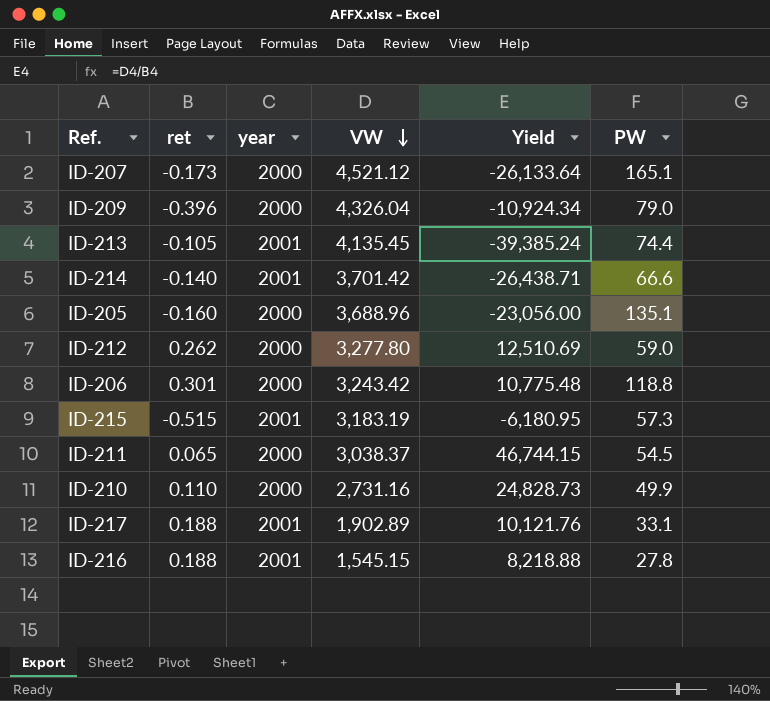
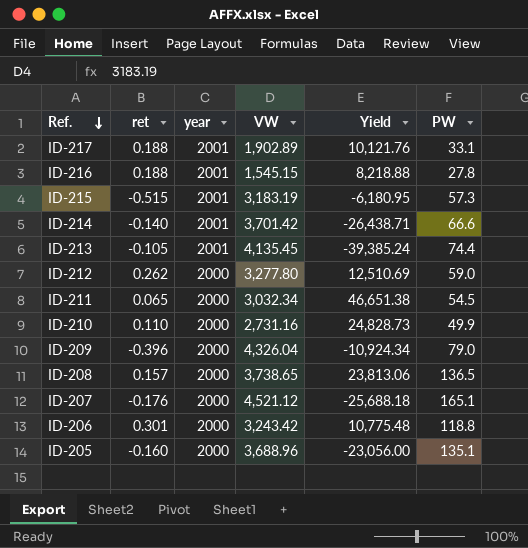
row order: VW descending -> Ref. descending
ID-211 | VW: 3,038.37 -> 3,032.34
ID-211 | Yield: 46,744.15 -> 46,651.38
row ID-208: none -> 0.157 | 2000 | 3,738.65 | 23,813.06 | 136.5
ID-207 | ret: -0.173 -> -0.176
ID-207 | Yield: -26,133.64 -> -25,688.18

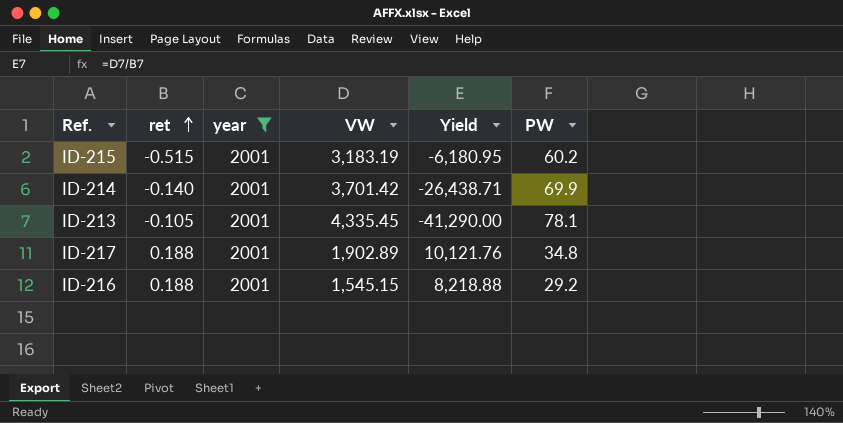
filter: none -> year = 2001
row order: Ref. descending -> ret ascending
ID-215 | PW: 57.3 -> 60.2
ID-214 | PW: 66.6 -> 69.9
ID-213 | VW: 4,135.45 -> 4,335.45
ID-213 | Yield: -39,385.24 -> -41,290.00
ID-213 | PW: 74.4 -> 78.1
ID-217 | PW: 33.1 -> 34.8
ID-216 | PW: 27.8 -> 29.2

